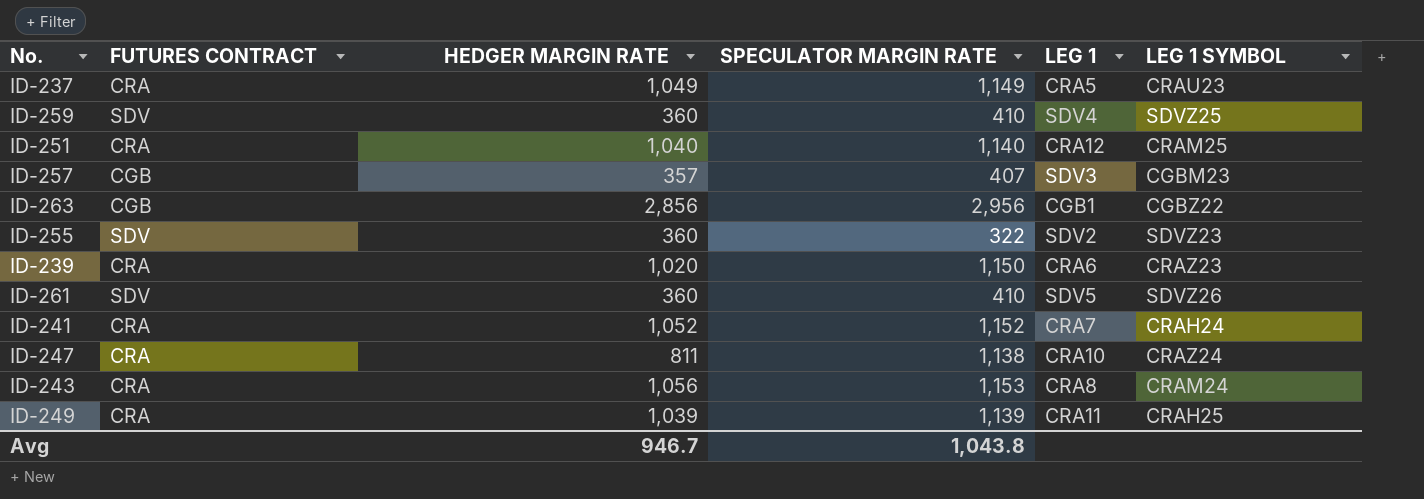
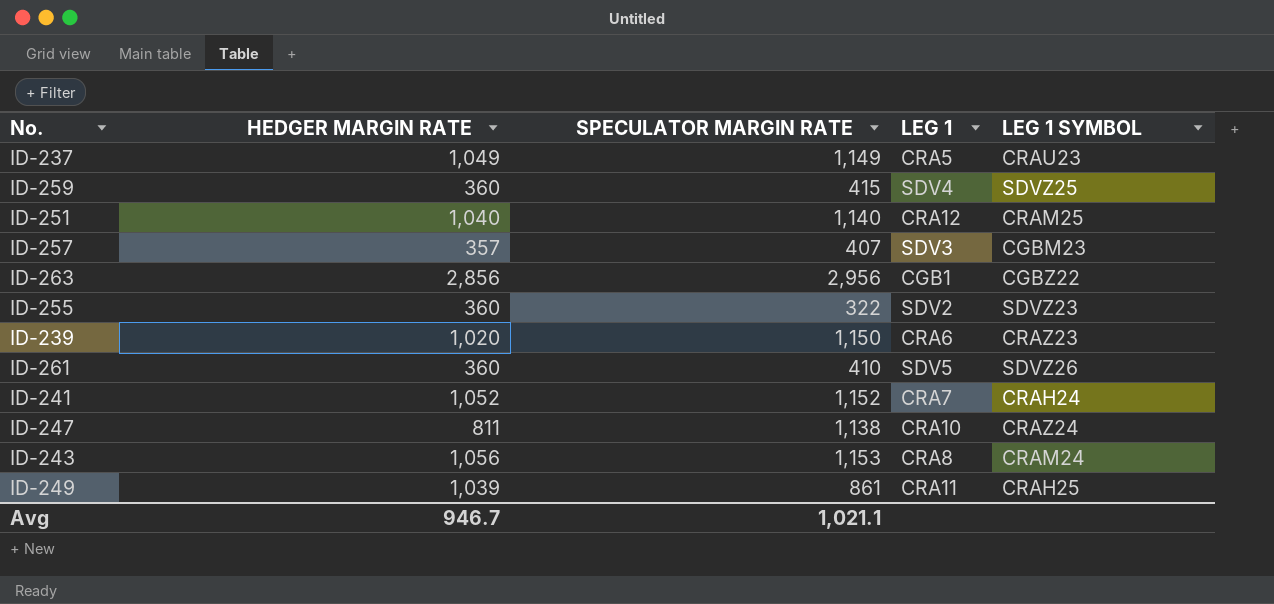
column FUTURES CONTRACT | position: 2 -> none
ID-259 | SPECULATOR MARGIN RATE: 410 -> 415
ID-249 | SPECULATOR MARGIN RATE: 1,139 -> 861
Avg | SPECULATOR MARGIN RATE: 1,043.8 -> 1,021.1

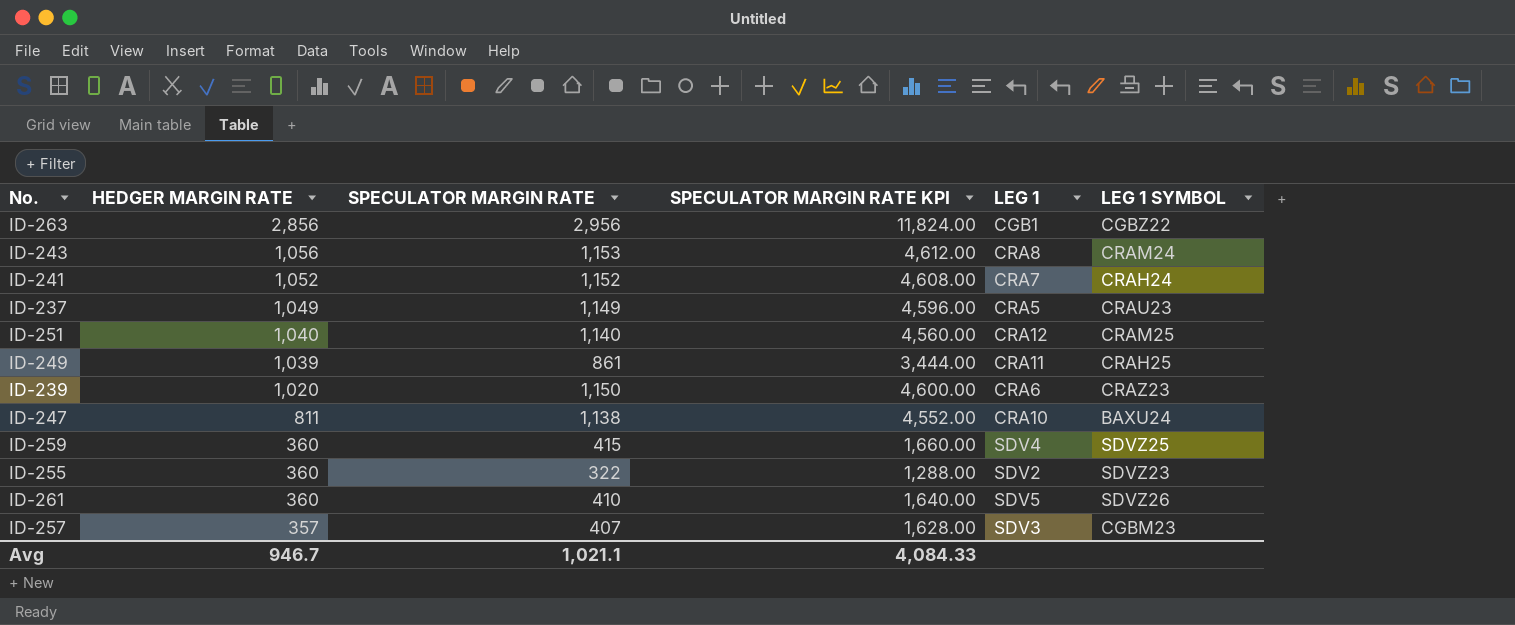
row order: none -> HEDGER MARGIN RATE descending
column SPECULATOR MARGIN RATE KPI | formula: none -> [SPECULATOR MARGIN RATE] * 4
ID-247 | LEG 1 SYMBOL: CRAZ24 -> BAXU24

